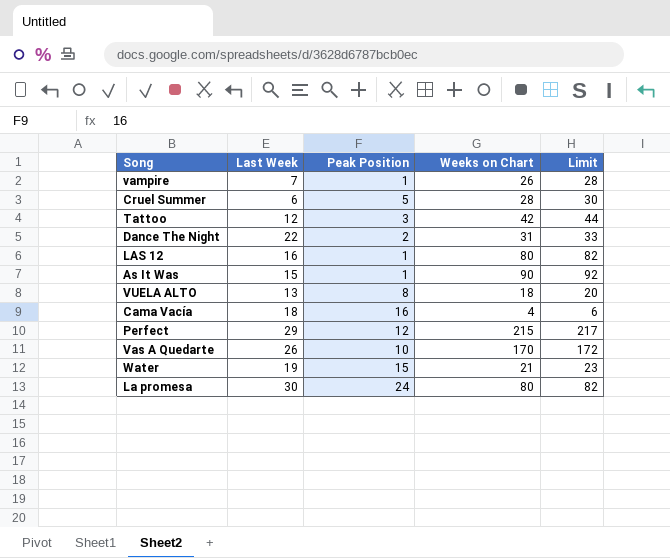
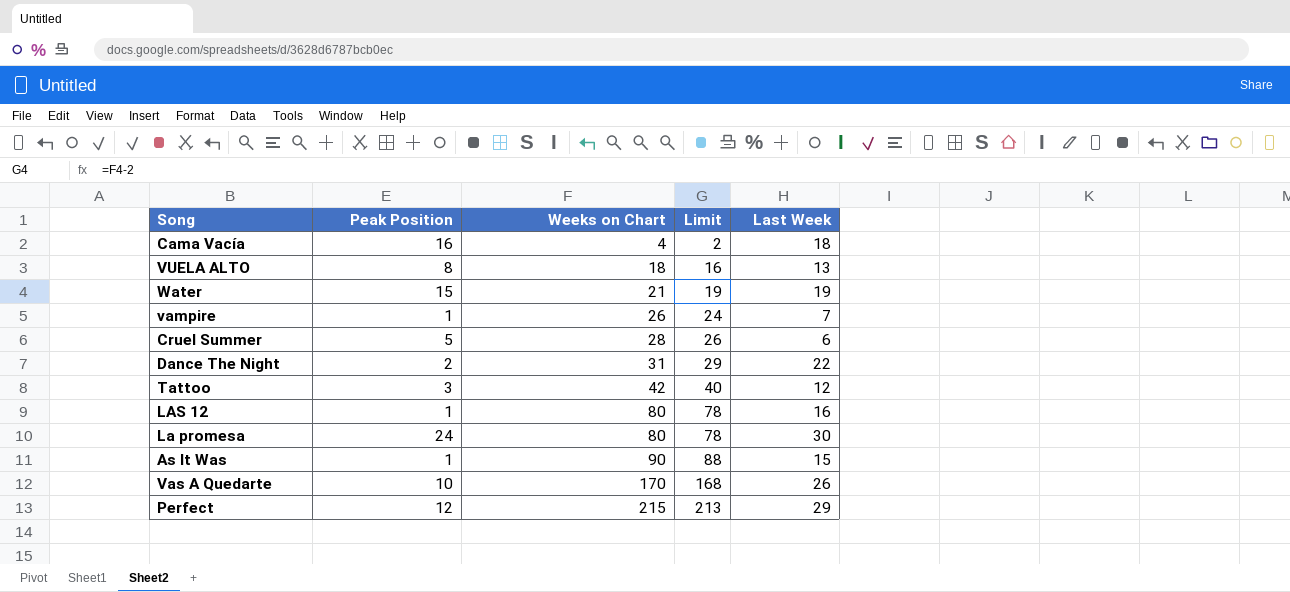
row order: none -> Weeks on Chart ascending
column Limit | formula: [Weeks on Chart] + 2 -> [Weeks on Chart] - 2
column Last Week | position: 2 -> 5

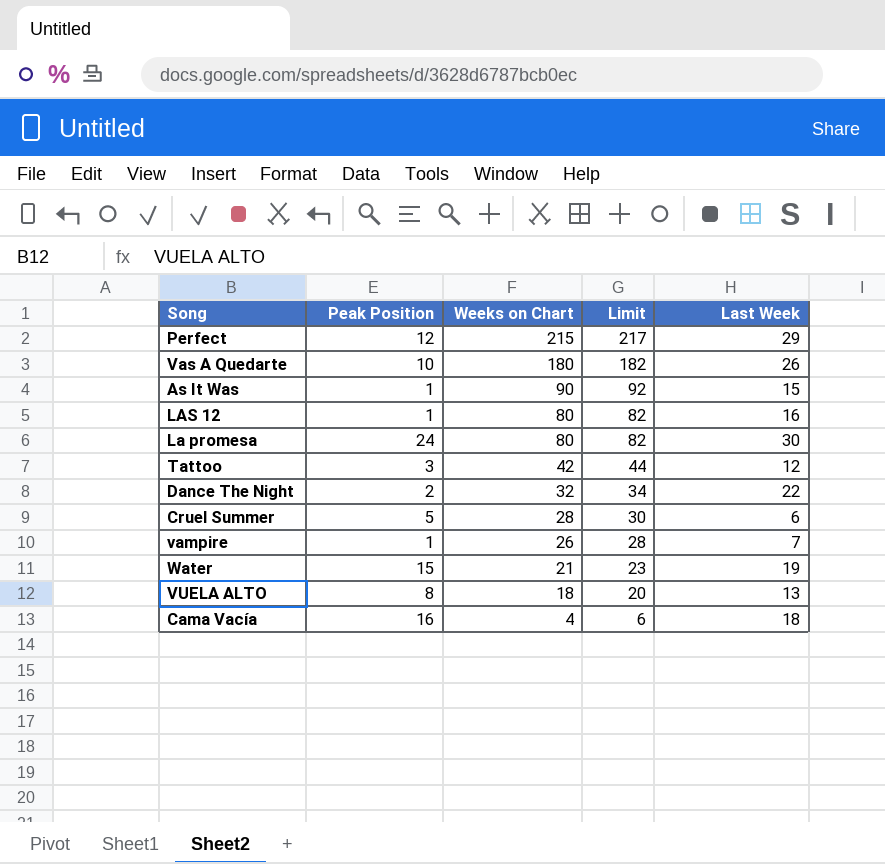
row order: Weeks on Chart ascending -> Weeks on Chart descending
column Limit | formula: [Weeks on Chart] - 2 -> [Weeks on Chart] + 2
Vas A Quedarte | Weeks on Chart: 170 -> 180
Dance The Night | Weeks on Chart: 31 -> 32

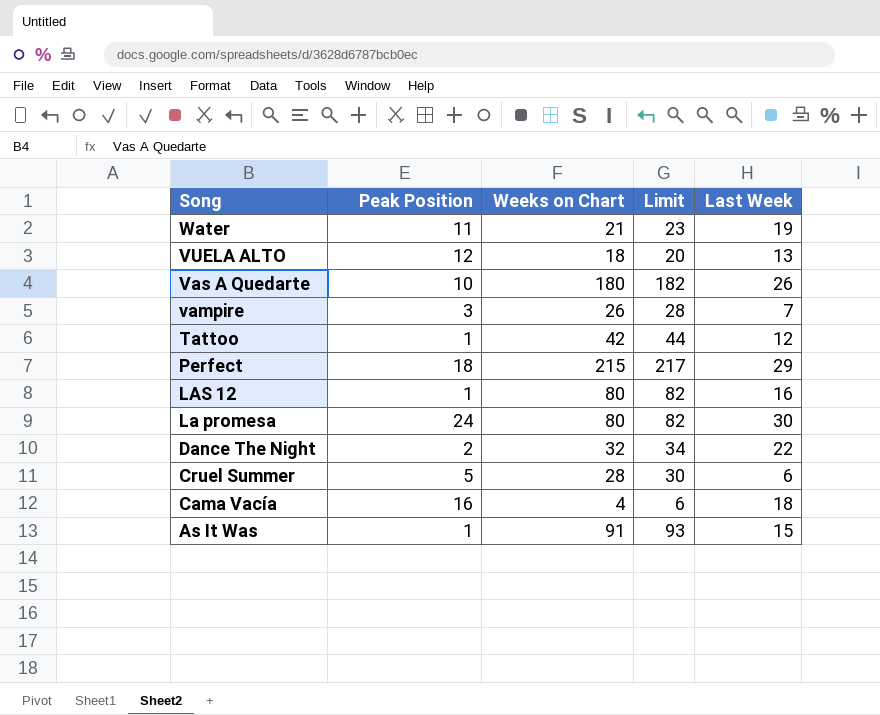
row order: Weeks on Chart descending -> Song descending
Water | Peak Position: 15 -> 11
VUELA ALTO | Peak Position: 8 -> 12
vampire | Peak Position: 1 -> 3
Tattoo | Peak Position: 3 -> 1
Perfect | Peak Position: 12 -> 18
As It Was | Weeks on Chart: 90 -> 91
As It Was | Limit: 92 -> 93

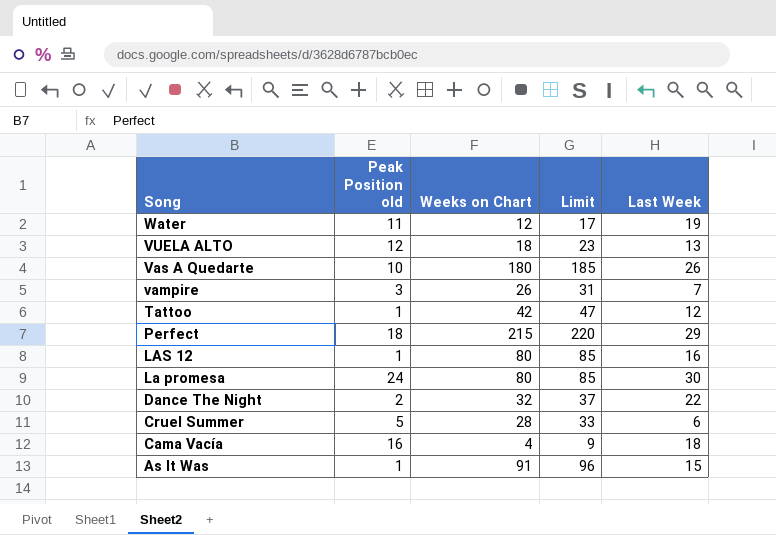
column name: Peak Position -> Peak Position old
column Limit | formula: [Weeks on Chart] + 2 -> [Weeks on Chart] + 5
Water | Weeks on Chart: 21 -> 12

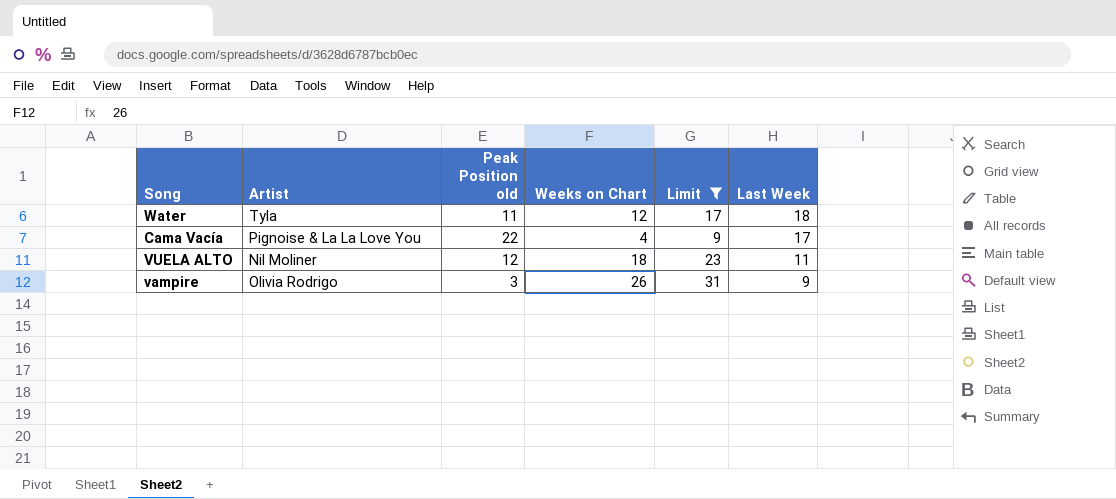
filter: none -> Limit <= 31
row order: Song descending -> Last Week descending
column Artist | position: none -> 2
Water | Last Week: 19 -> 18
Cama Vacía | Peak Position old: 16 -> 22
Cama Vacía | Last Week: 18 -> 17
VUELA ALTO | Last Week: 13 -> 11
vampire | Last Week: 7 -> 9

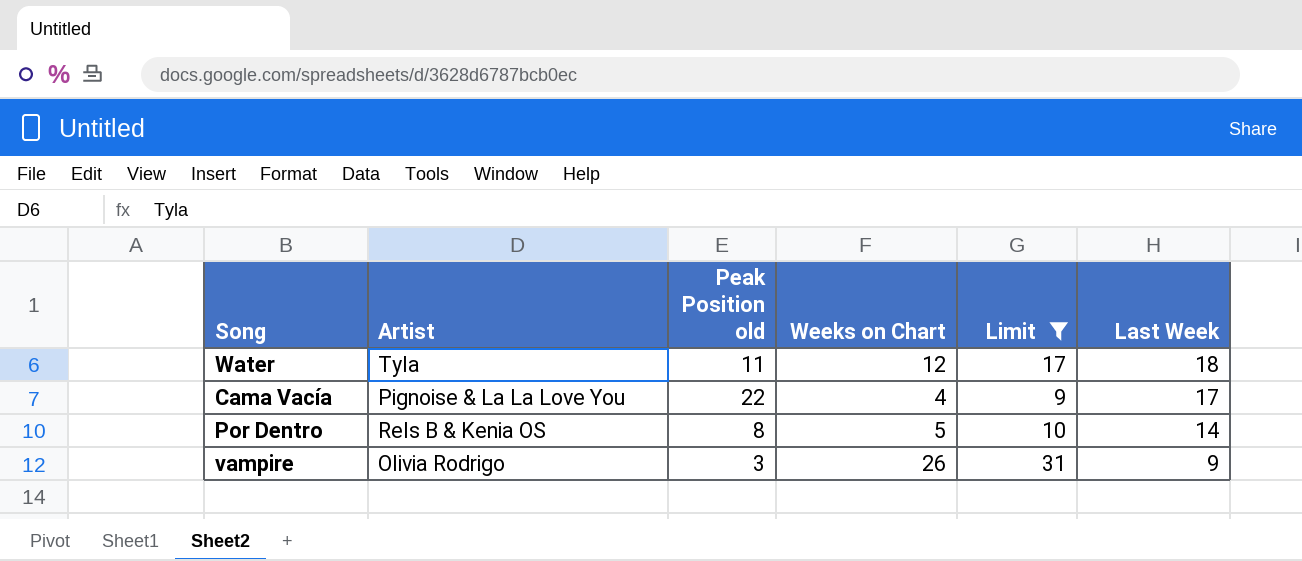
row VUELA ALTO: Nil Moliner | 12 | 18 | 23 | 11 -> none
row Por Dentro: none -> Rels B & Kenia OS | 8 | 5 | 10 | 14

